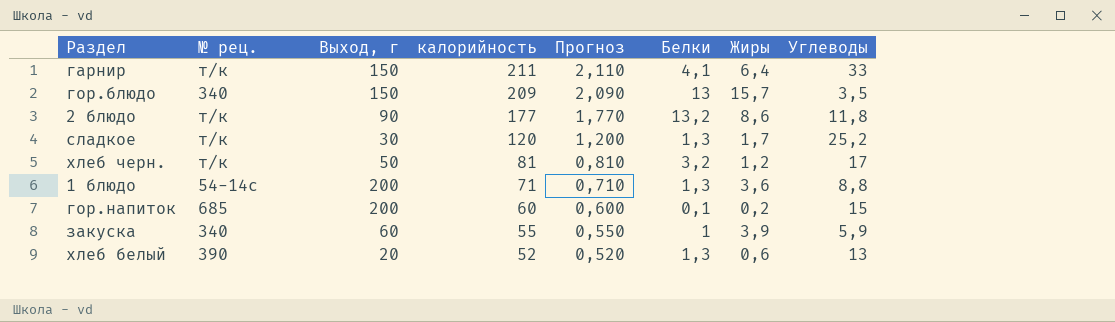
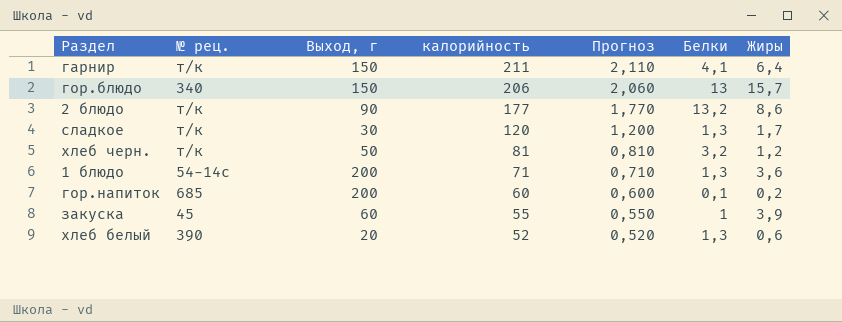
column Углеводы | position: 8 -> none
гор.блюдо | калорийность: 209 -> 206
гор.блюдо | Прогноз: 2,090 -> 2,060
закуска | № рец.: 340 -> 45

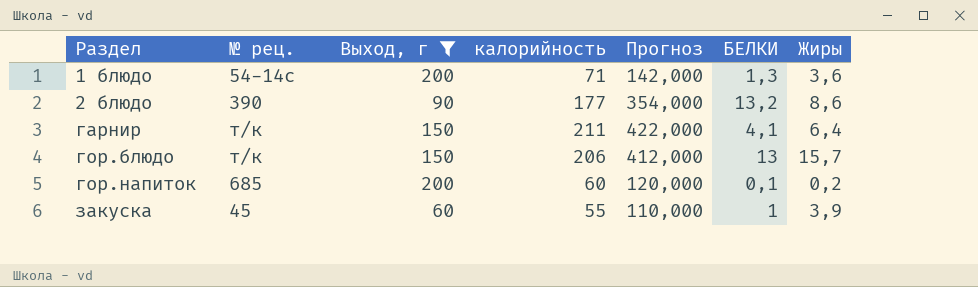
filter: none -> Выход, г >= 60
row order: калорийность descending -> Раздел ascending
column Прогноз | formula: [калорийность] * 0,01 -> [калорийность] * 2
column name: Белки -> БЕЛКИ
2 блюдо | № рец.: т/к -> 390
гор.блюдо | № рец.: 340 -> т/к

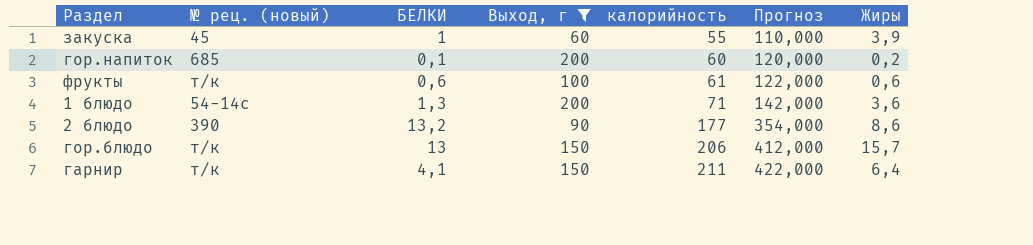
row order: Раздел ascending -> калорийность ascending
column name: № рец. -> № рец. (новый)
column БЕЛКИ | position: 6 -> 3
row фрукты: none -> т/к | 0,6 | 100 | 61 | 122,000 | 0,6

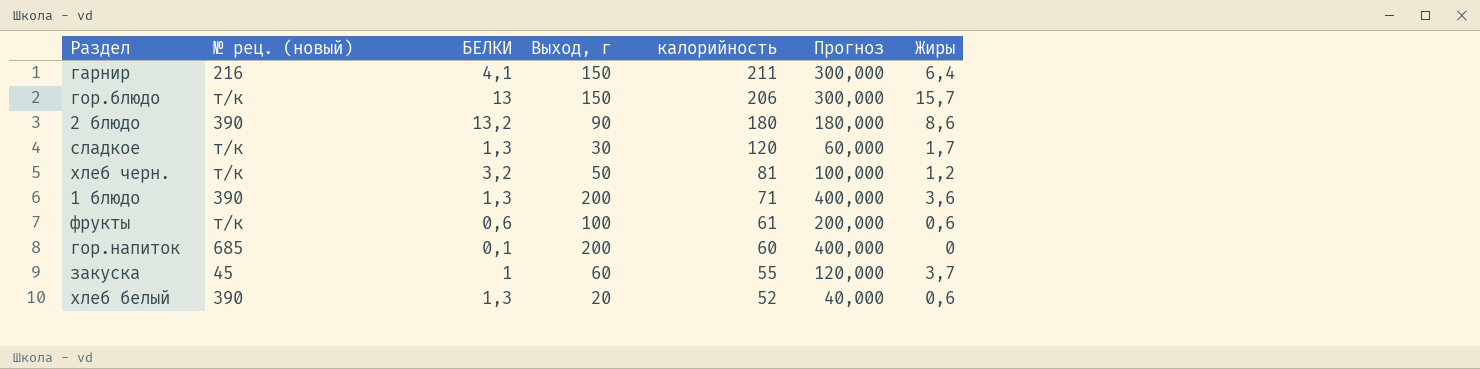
filter: Выход, г >= 60 -> none
row order: калорийность ascending -> калорийность descending
column Прогноз | formula: [калорийность] * 2 -> [Выход, г] * 2
гарнир | № рец. (новый): т/к -> 216
2 блюдо | калорийность: 177 -> 180
1 блюдо | № рец. (новый): 54-14с -> 390
гор.напиток | Жиры: 0,2 -> 0
закуска | Жиры: 3,9 -> 3,7

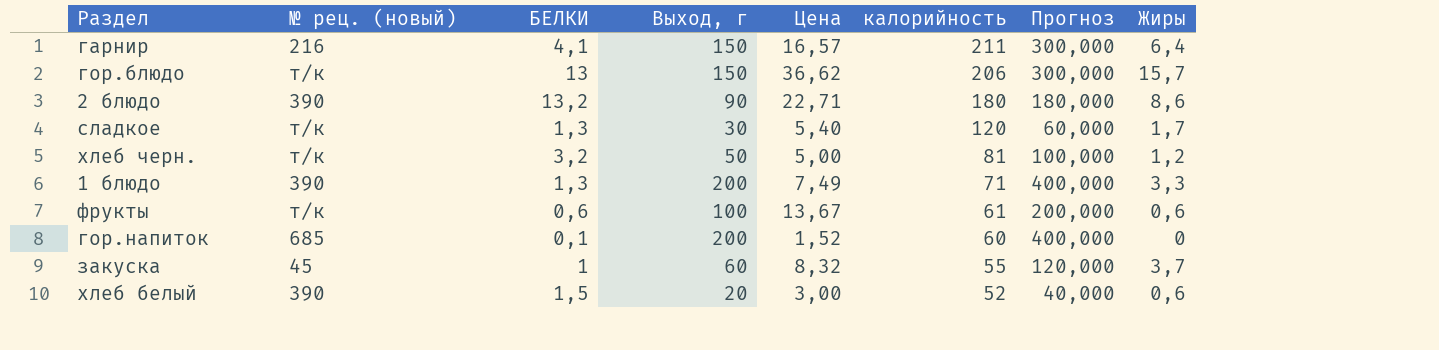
column Цена | position: none -> 5
1 блюдо | Жиры: 3,6 -> 3,3
хлеб белый | БЕЛКИ: 1,3 -> 1,5

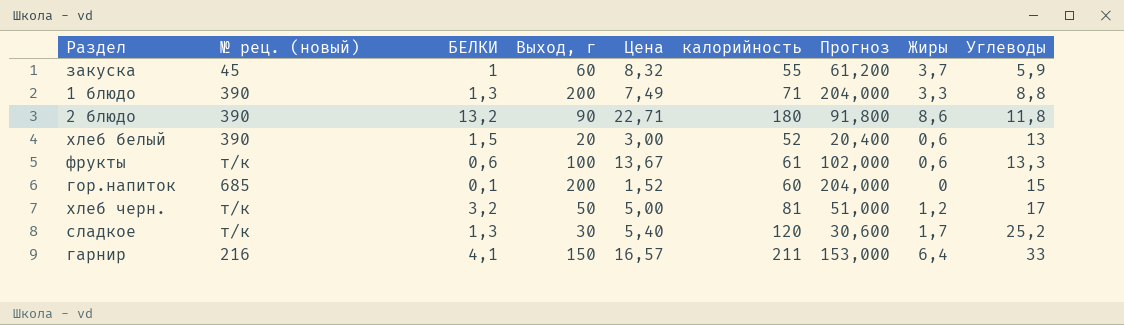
row order: калорийность descending -> Углеводы ascending
column Прогноз | formula: [Выход, г] * 2 -> [Выход, г] * 1,02
column Углеводы | position: none -> 9
row гор.блюдо: т/к | 13 | 150 | 36,62 | 206 | 300,000 | 15,7 -> none

